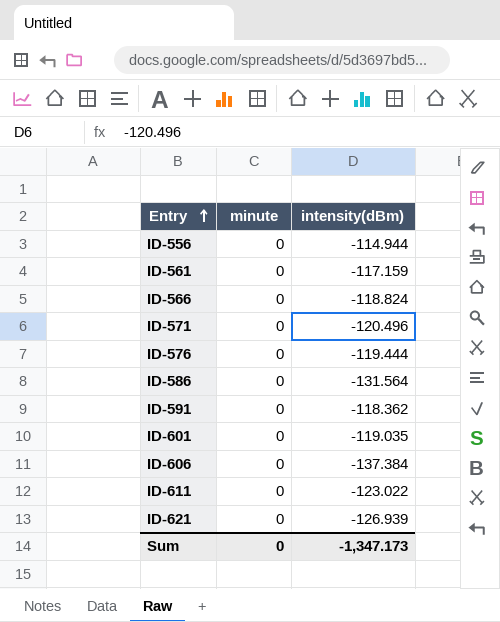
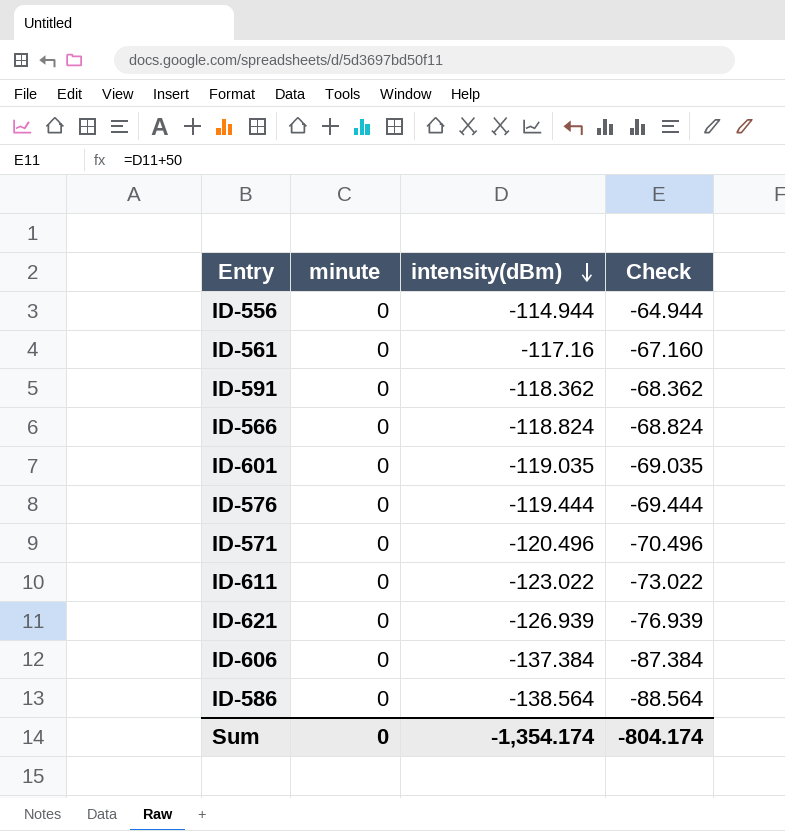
row order: Entry ascending -> intensity(dBm) descending
column Check | formula: none -> [intensity(dBm)] + 50
ID-561 | intensity(dBm): -117.159 -> -117.16
ID-586 | intensity(dBm): -131.564 -> -138.564
Sum | intensity(dBm): -1,347.173 -> -1,354.174

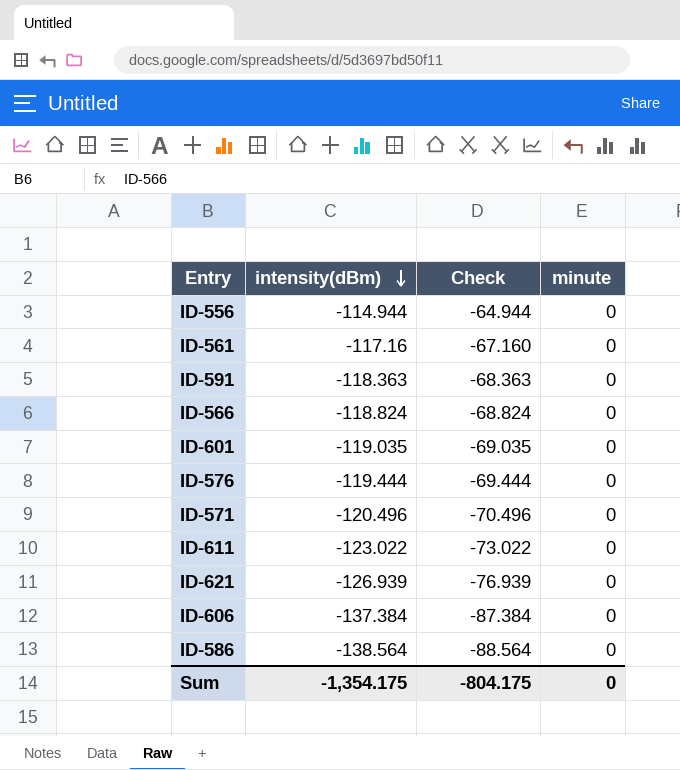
column minute | position: 2 -> 4
ID-591 | intensity(dBm): -118.362 -> -118.363
ID-591 | Check: -68.362 -> -68.363
Sum | intensity(dBm): -1,354.174 -> -1,354.175
Sum | Check: -804.174 -> -804.175

